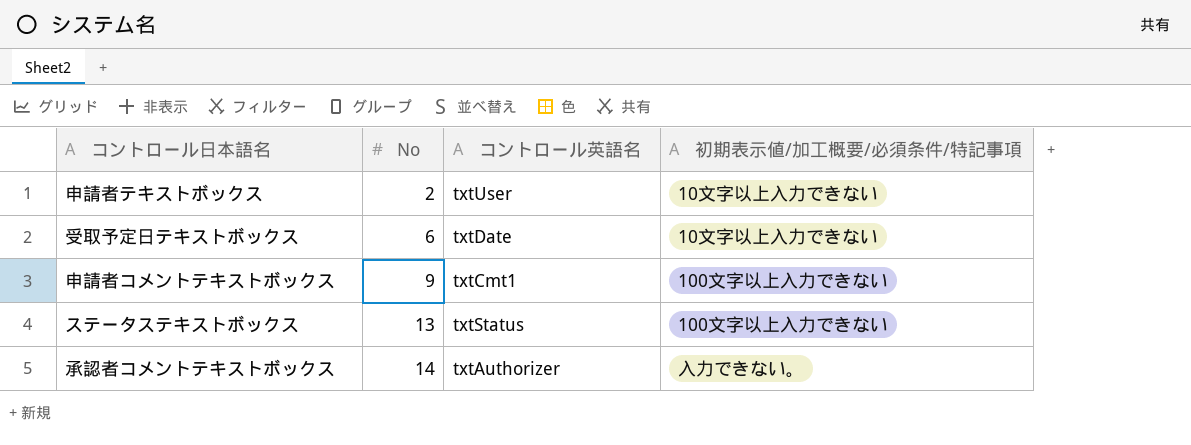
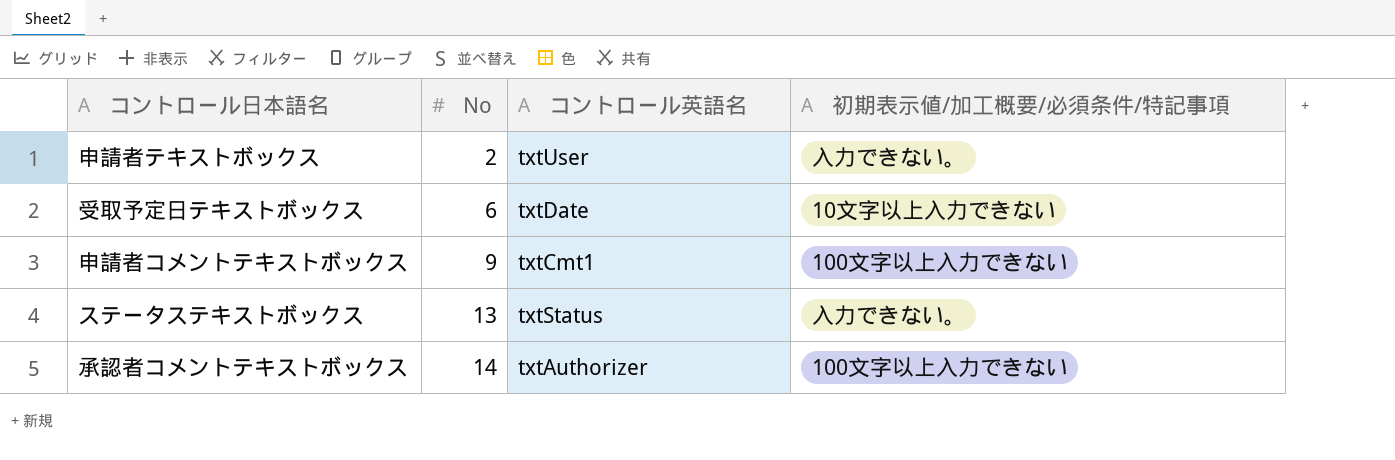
申請者テキストボックス | 初期表示値/加工概要/必須条件/特記事項: 10文字以上入力できない -> 入力できない。
ステータステキストボックス | 初期表示値/加工概要/必須条件/特記事項: 100文字以上入力できない -> 入力できない。
承認者コメントテキストボックス | 初期表示値/加工概要/必須条件/特記事項: 入力できない。 -> 100文字以上入力できない

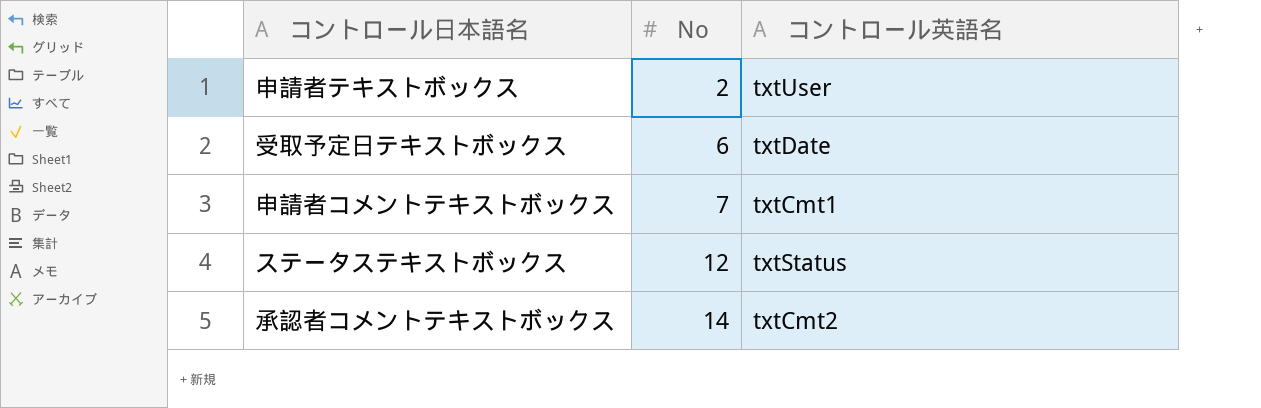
column 初期表示値/加工概要/必須条件/特記事項 | position: 4 -> none
申請者コメントテキストボックス | No: 9 -> 7
ステータステキストボックス | No: 13 -> 12
承認者コメントテキストボックス | コントロール英語名: txtAuthorizer -> txtCmt2

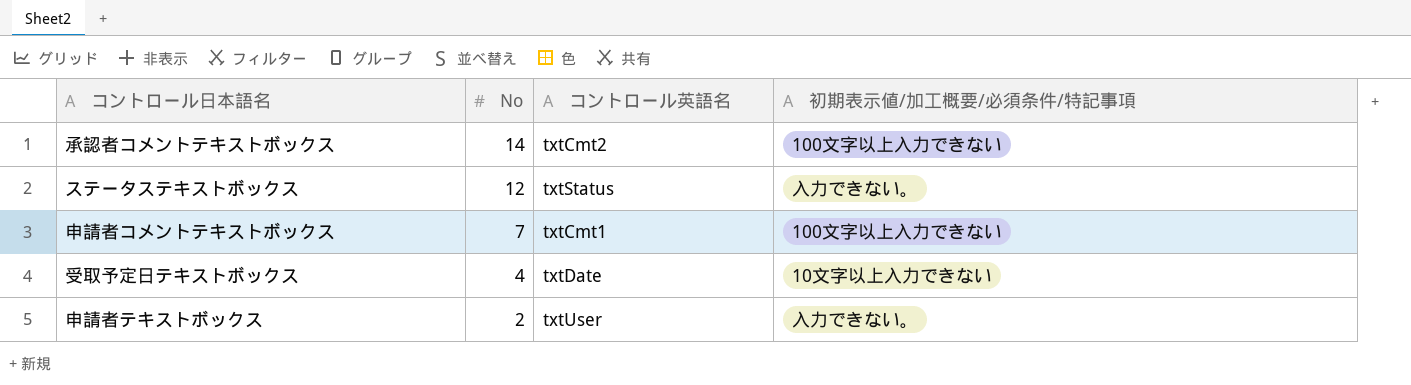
row order: No ascending -> No descending
column 初期表示値/加工概要/必須条件/特記事項 | position: none -> 4
受取予定日テキストボックス | No: 6 -> 4

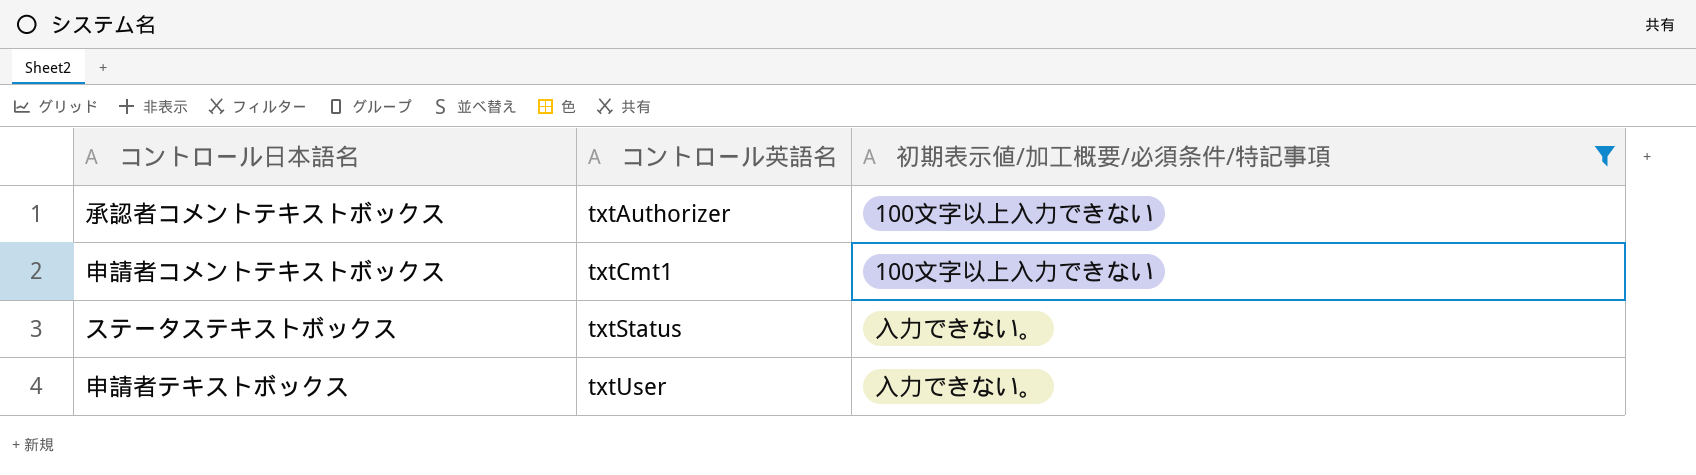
filter: none -> 初期表示値/加工概要/必須条件/特記事項 != 10文字以上入力できない
row order: No descending -> コントロール英語名 ascending
column No | position: 2 -> none
承認者コメントテキストボックス | コントロール英語名: txtCmt2 -> txtAuthorizer

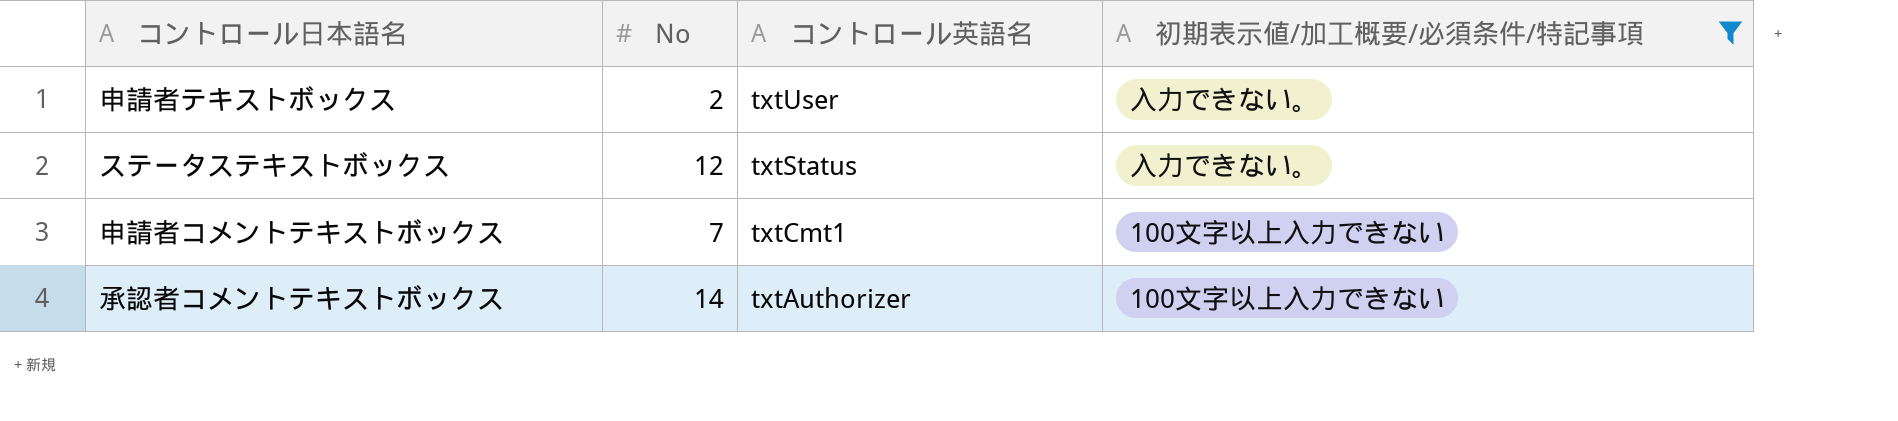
row order: コントロール英語名 ascending -> コントロール英語名 descending
column No | position: none -> 2

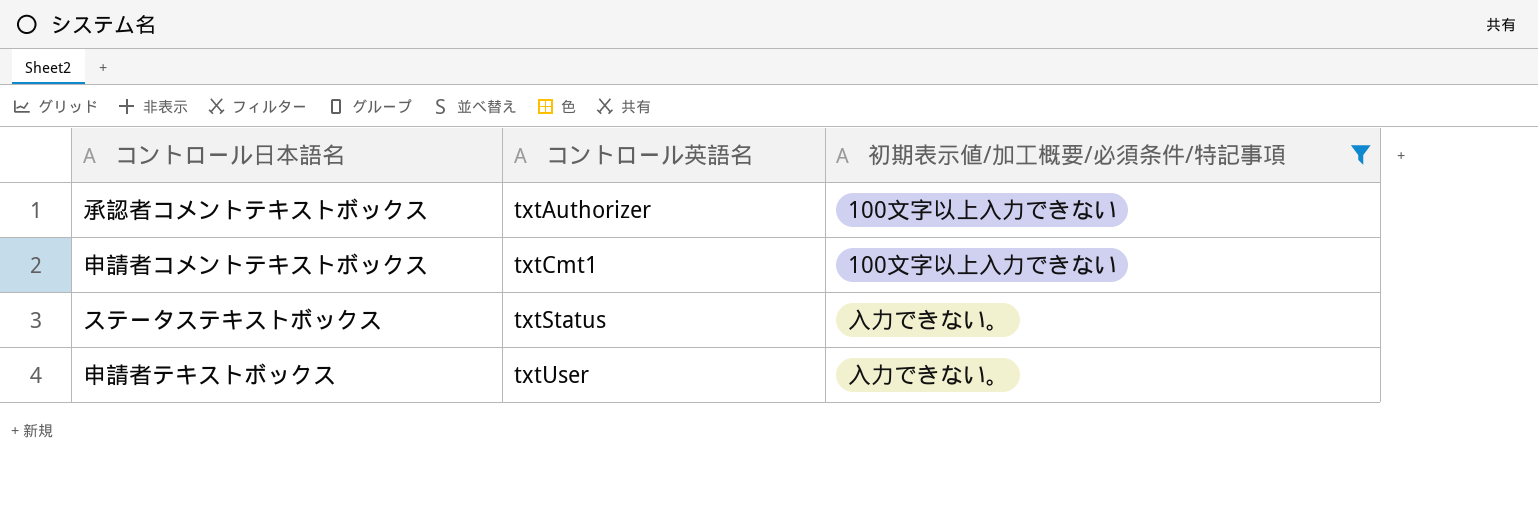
row order: コントロール英語名 descending -> コントロール英語名 ascending
column No | position: 2 -> none

